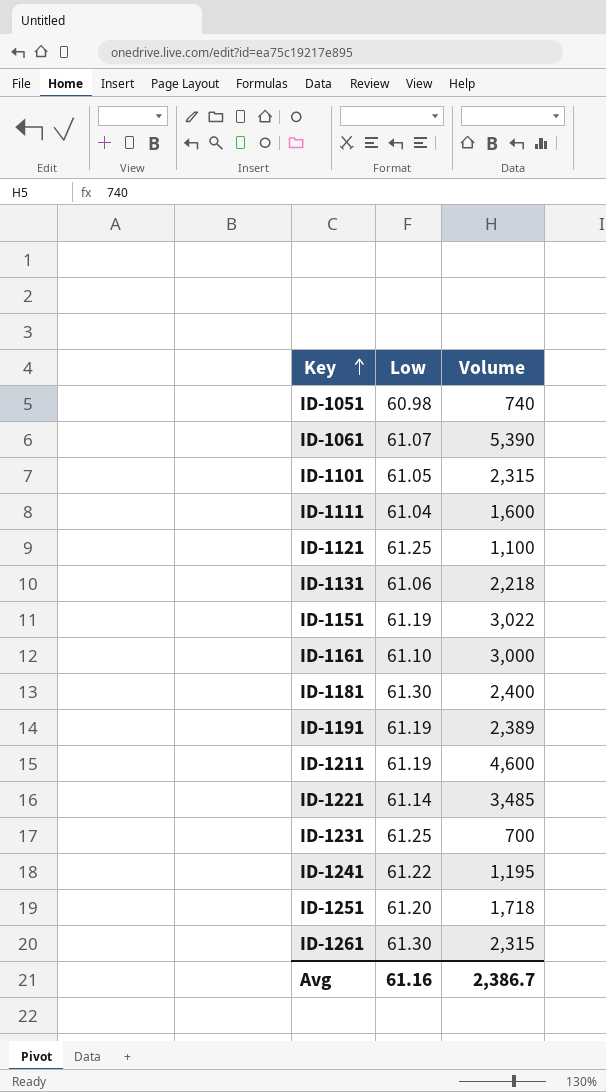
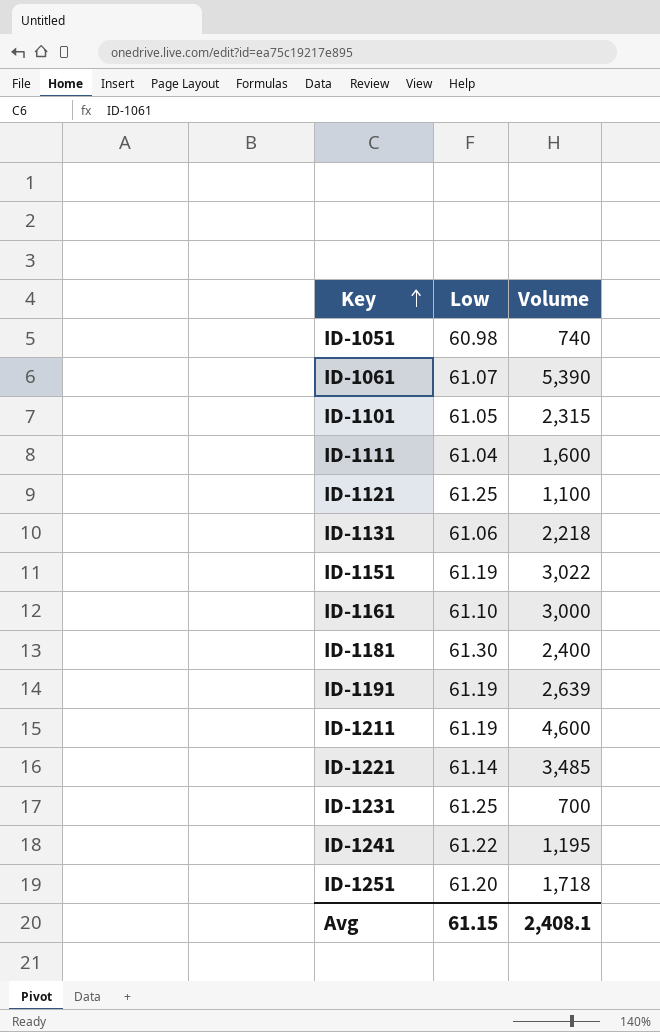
row ID-1261: 61.30 | 2,315 -> none
ID-1191 | Volume: 2,389 -> 2,639
Avg | Low: 61.16 -> 61.15
Avg | Volume: 2,386.7 -> 2,408.1

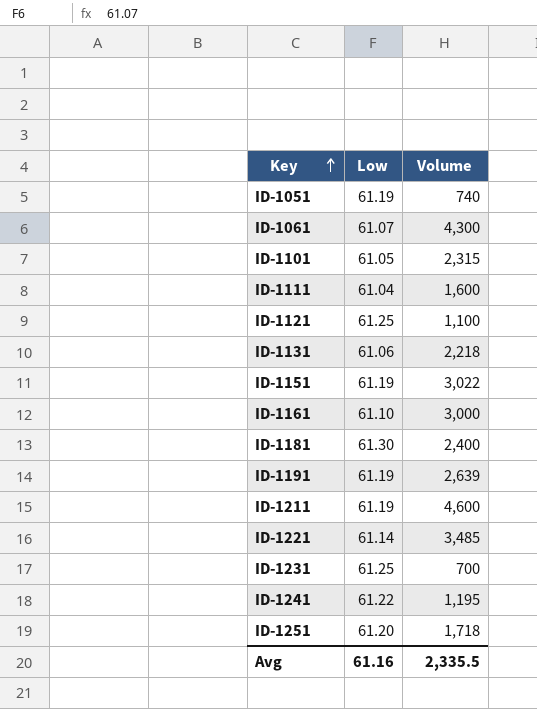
ID-1051 | Low: 60.98 -> 61.19
ID-1061 | Volume: 5,390 -> 4,300
Avg | Low: 61.15 -> 61.16
Avg | Volume: 2,408.1 -> 2,335.5

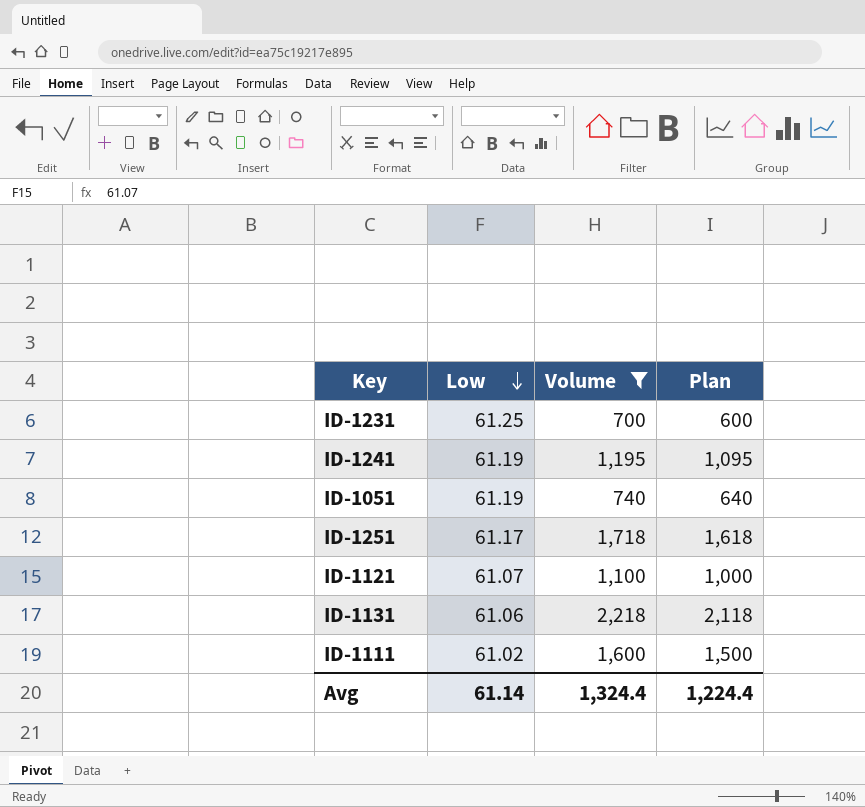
filter: none -> Volume <= 2,218
row order: Key ascending -> Low descending
column Plan | formula: none -> [Volume] - 100
ID-1241 | Low: 61.22 -> 61.19
ID-1251 | Low: 61.20 -> 61.17
ID-1121 | Low: 61.25 -> 61.07
ID-1111 | Low: 61.04 -> 61.02
Avg | Low: 61.16 -> 61.14
Avg | Volume: 2,335.5 -> 1,324.4

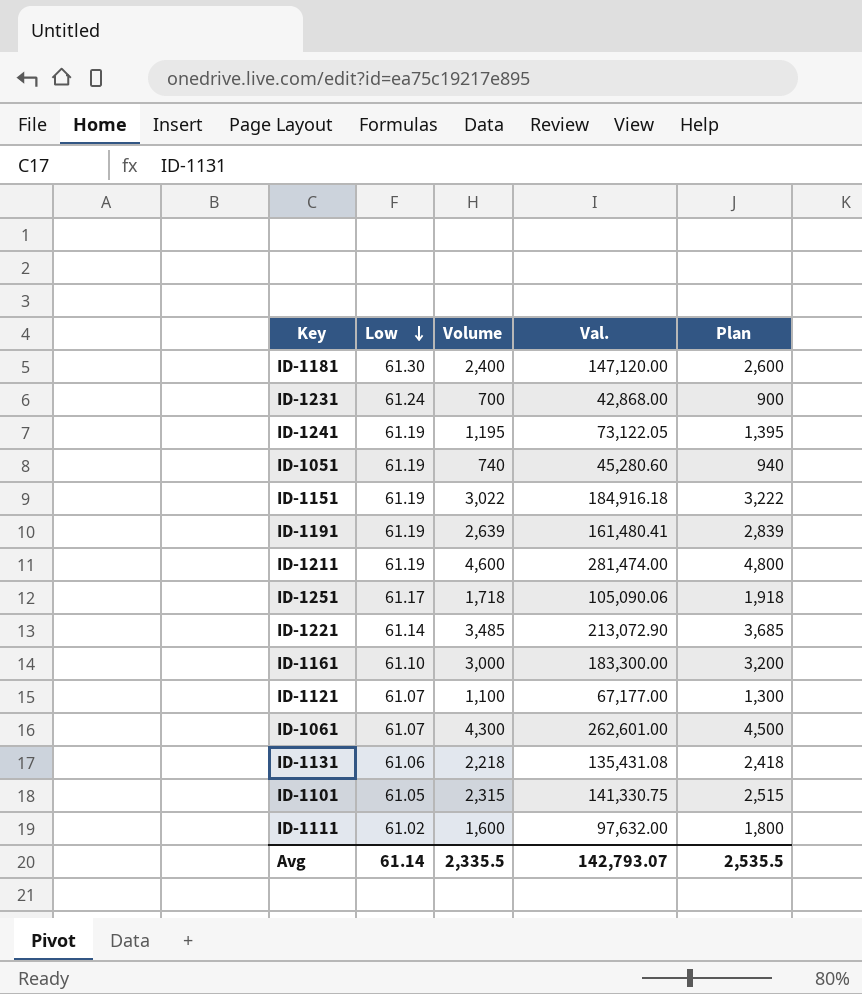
filter: Volume <= 2,218 -> none
column Val. | formula: none -> [Low] * [Volume]
column Plan | formula: [Volume] - 100 -> [Volume] + 200
ID-1231 | Low: 61.25 -> 61.24
Avg | Volume: 1,324.4 -> 2,335.5
Avg | Plan: 1,224.4 -> 2,535.5

